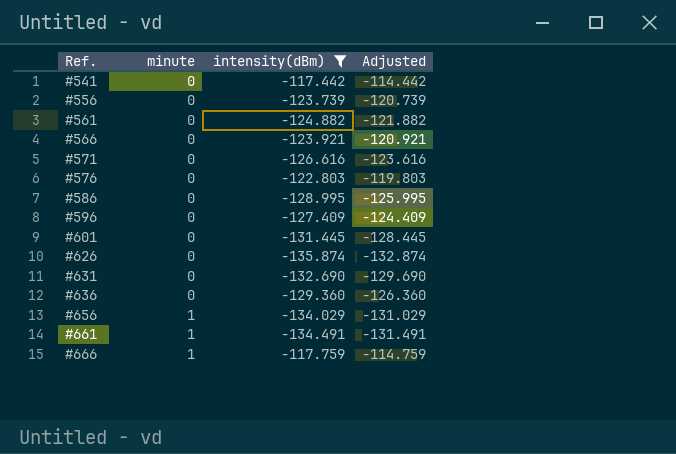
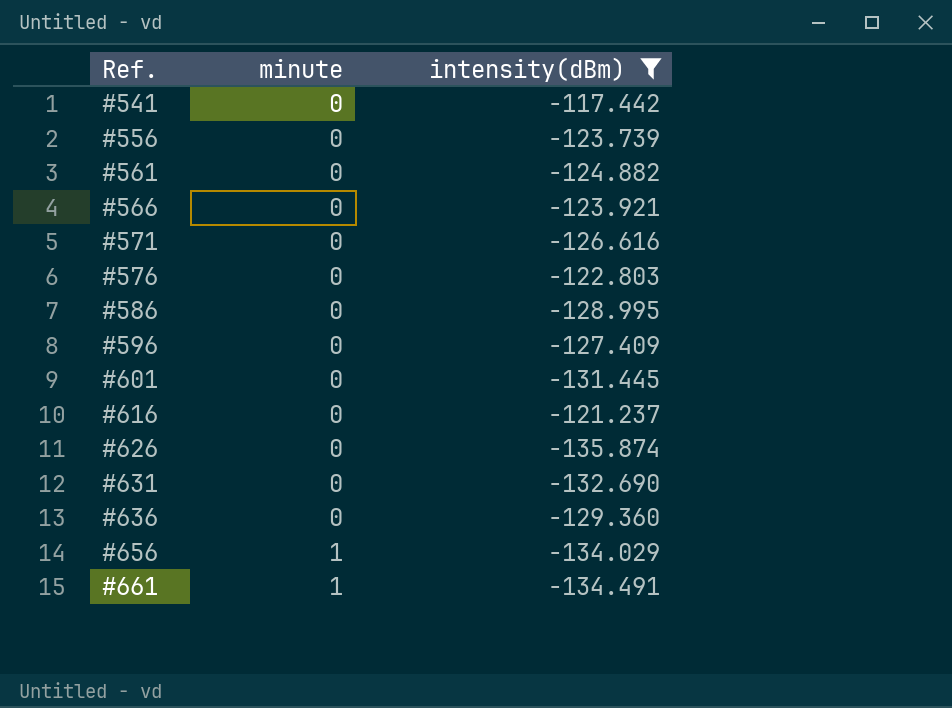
column Adjusted | formula: [intensity(dBm)] + 3 -> none
row #666: 1 | -117.759 | -114.759 -> none
row #616: none -> 0 | -121.237

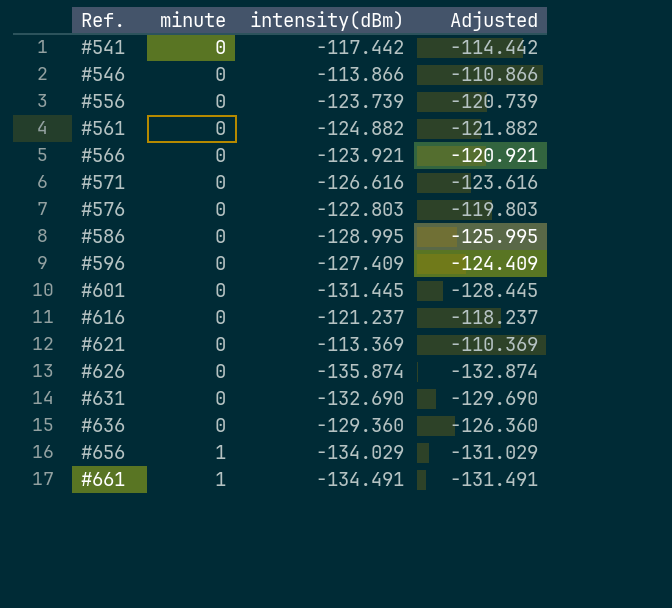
filter: intensity(dBm) <= -117.442 -> none
column Adjusted | formula: none -> [intensity(dBm)] + 3

